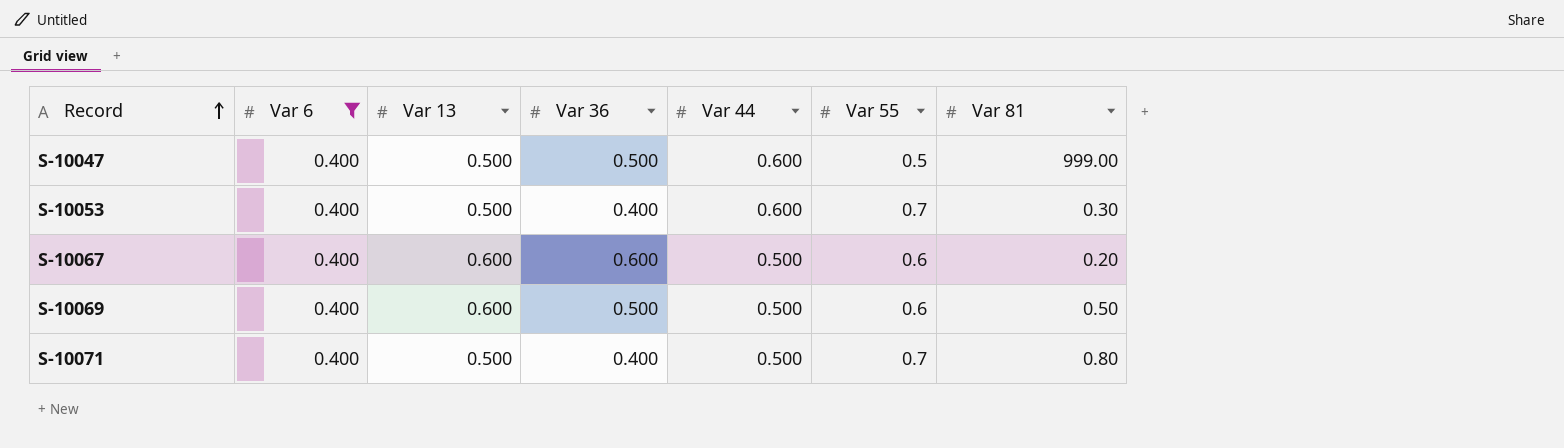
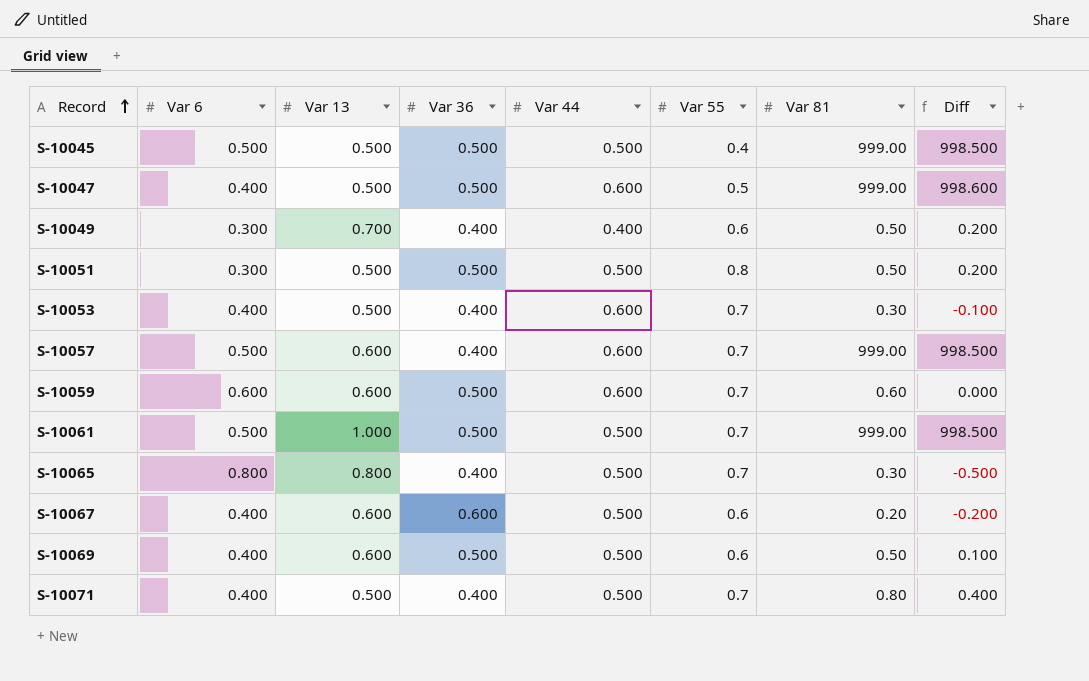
filter: Var 6 = 0.400 -> none
column Diff | formula: none -> [Var 81] - [Var 6]

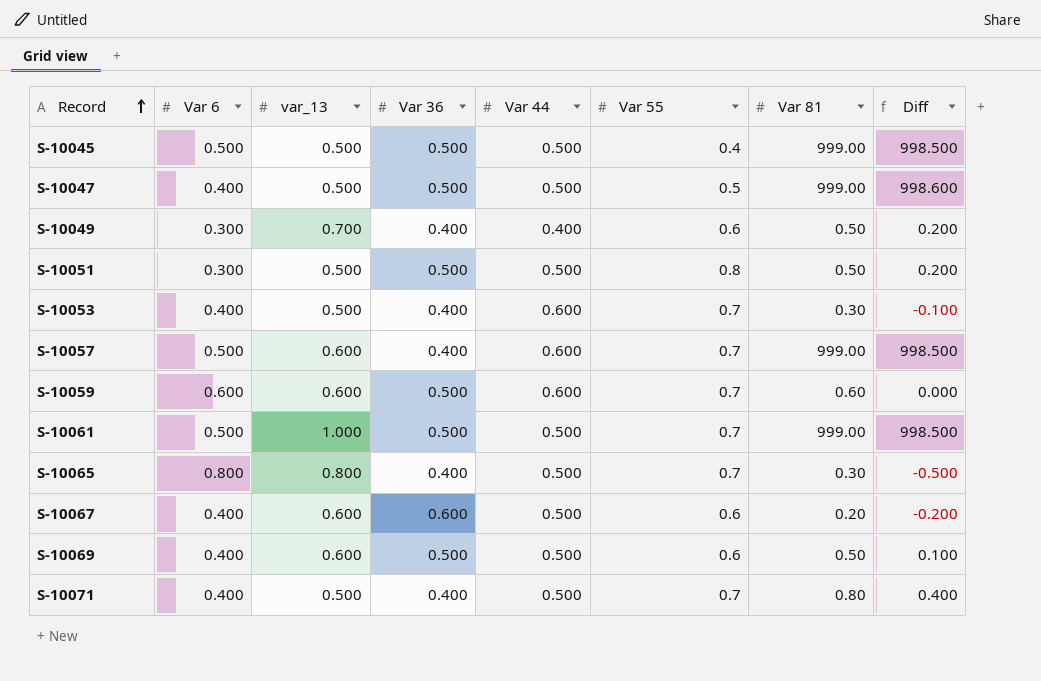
column name: Var 13 -> var_13
S-10047 | Var 44: 0.600 -> 0.500

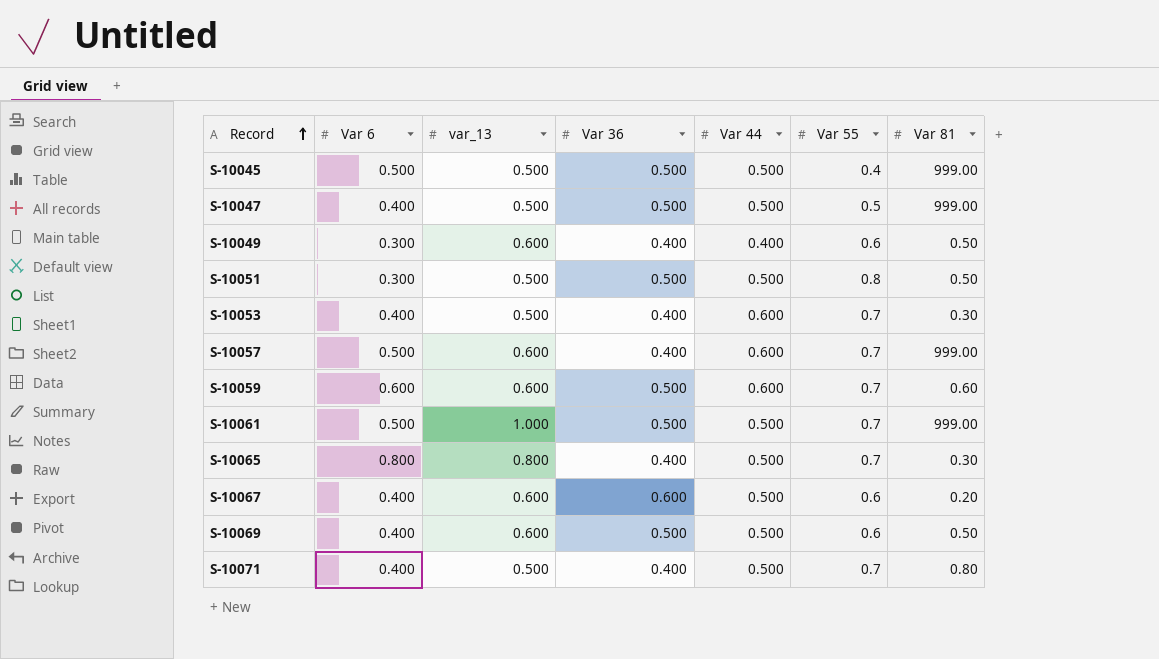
column Diff | formula: [Var 81] - [Var 6] -> none
S-10049 | var_13: 0.700 -> 0.600

